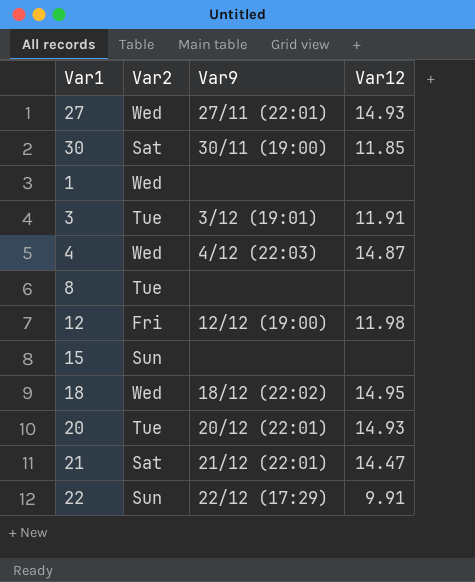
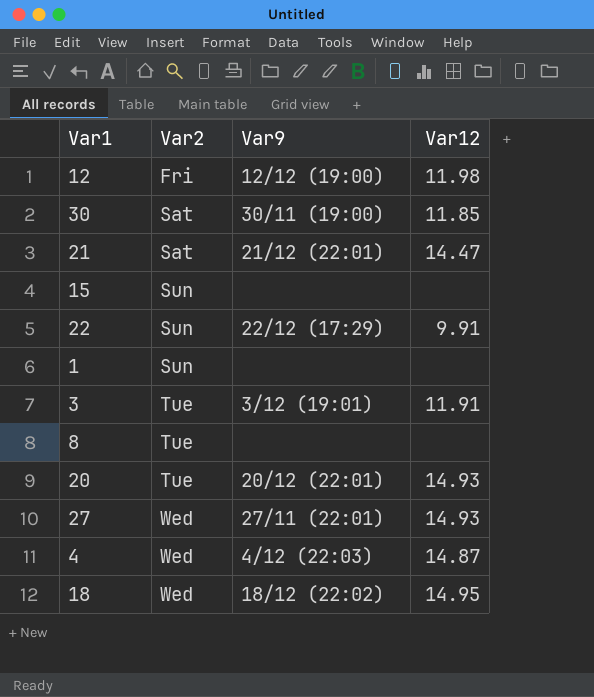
row order: none -> Var2 ascending
1 | Var2: Wed -> Sun

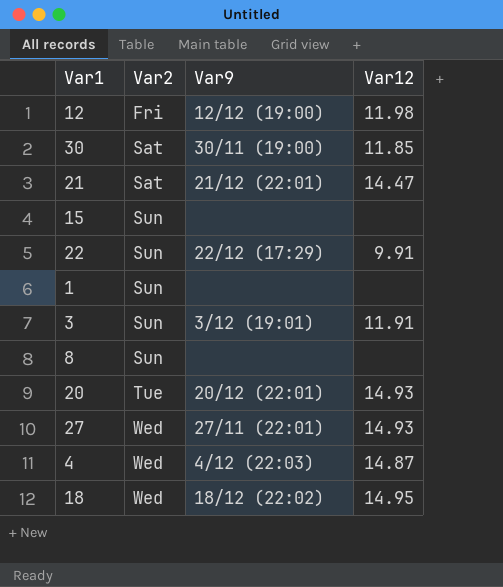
3 | Var2: Tue -> Sun
8 | Var2: Tue -> Sun

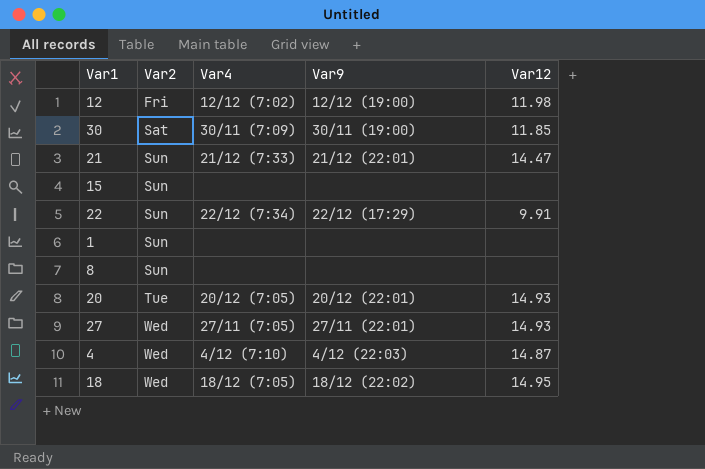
column Var4 | position: none -> 3
row 3: Sun | 3/12 (19:01) | 11.91 -> none
21 | Var2: Sat -> Sun

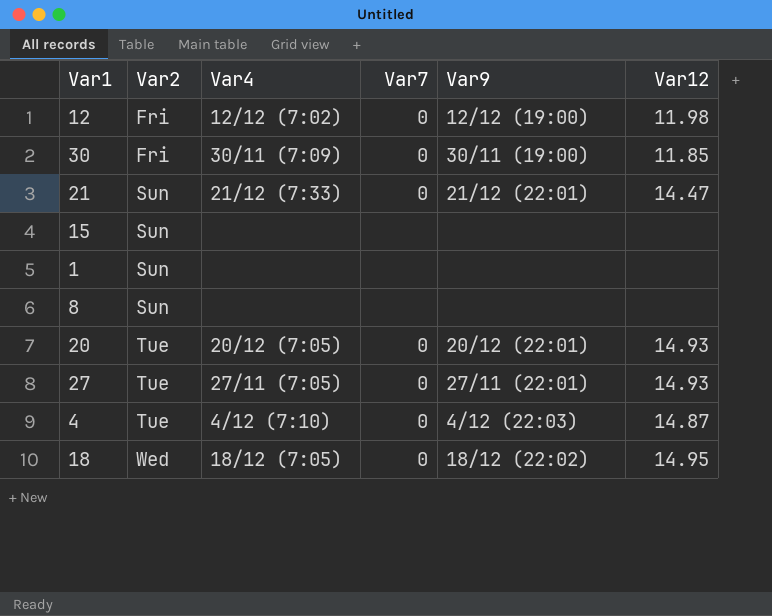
column Var7 | position: none -> 4
row 22: Sun | 22/12 (7:34) | 22/12 (17:29) | 9.91 -> none
30 | Var2: Sat -> Fri
27 | Var2: Wed -> Tue
4 | Var2: Wed -> Tue

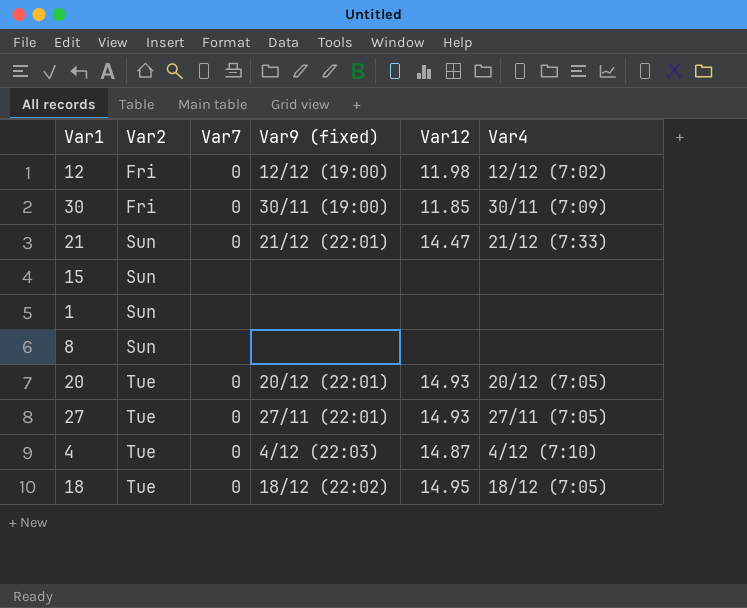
column name: Var9 -> Var9 (fixed)
column Var4 | position: 3 -> 6
18 | Var2: Wed -> Tue

